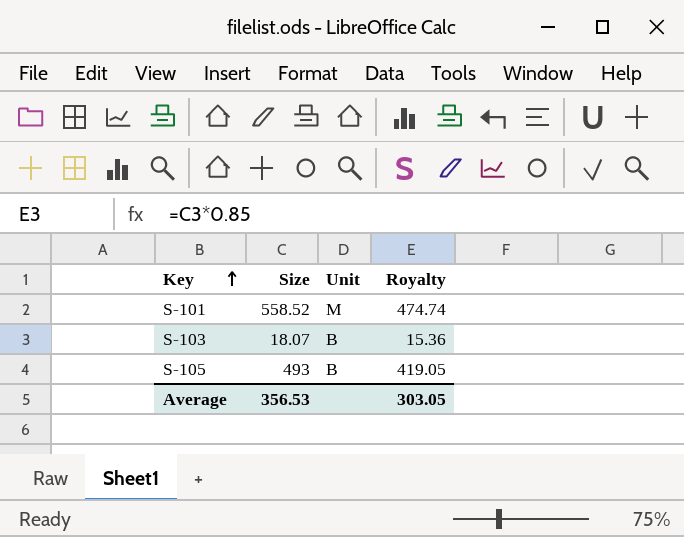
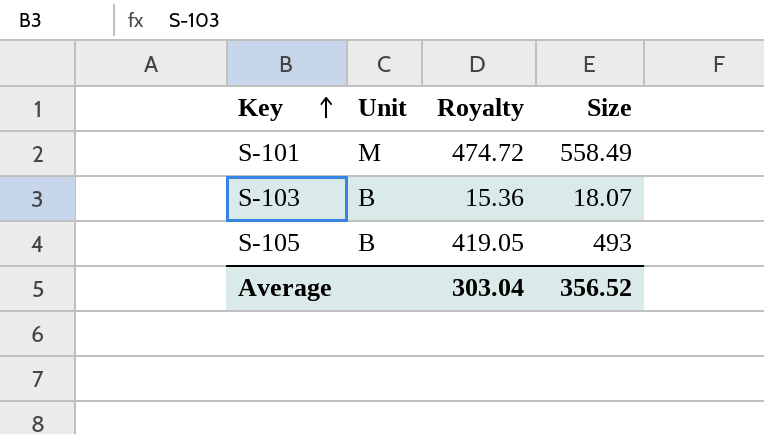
column Size | position: 2 -> 4
S-101 | Royalty: 474.74 -> 474.72
S-101 | Size: 558.52 -> 558.49
Average | Royalty: 303.05 -> 303.04
Average | Size: 356.53 -> 356.52

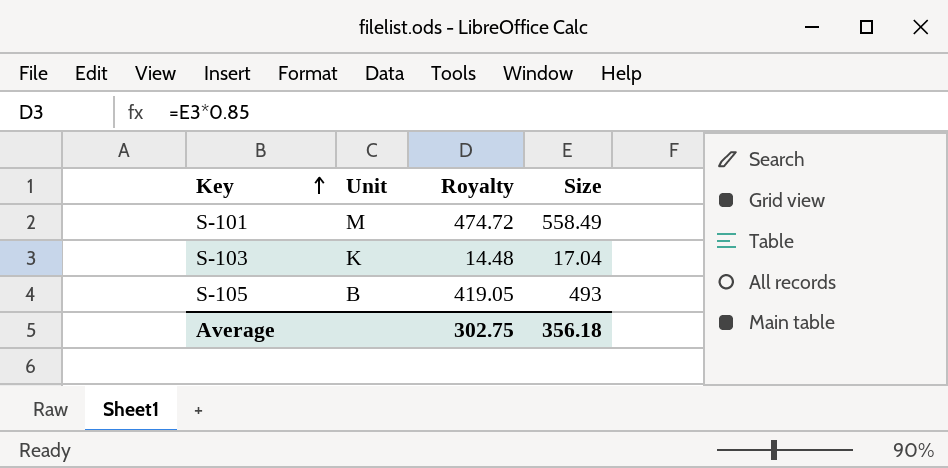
S-103 | Unit: B -> K
S-103 | Royalty: 15.36 -> 14.48
S-103 | Size: 18.07 -> 17.04
Average | Royalty: 303.04 -> 302.75
Average | Size: 356.52 -> 356.18

